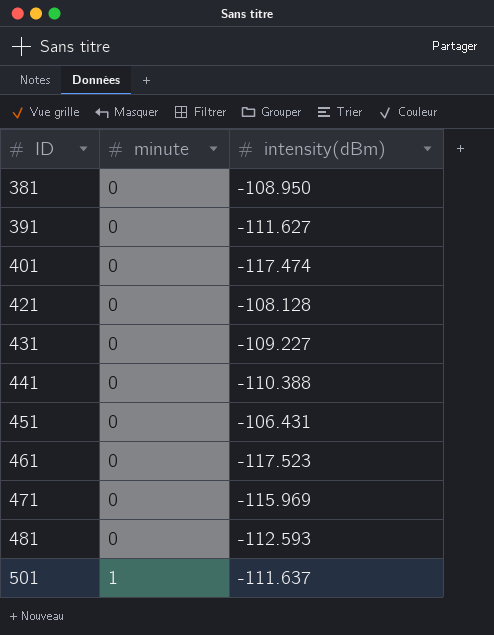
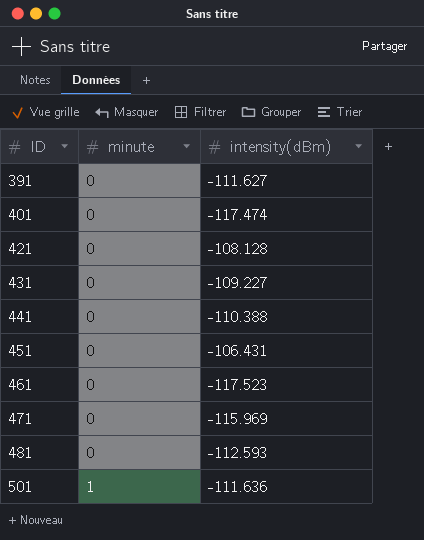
row 381: 0 | -108.950 -> none
501 | intensity(dBm): -111.637 -> -111.636

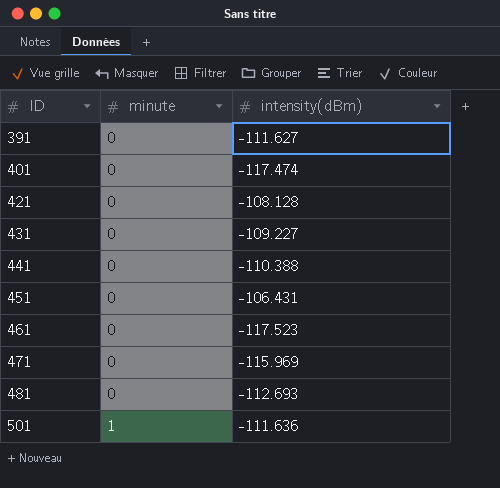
481 | intensity(dBm): -112.593 -> -112.693

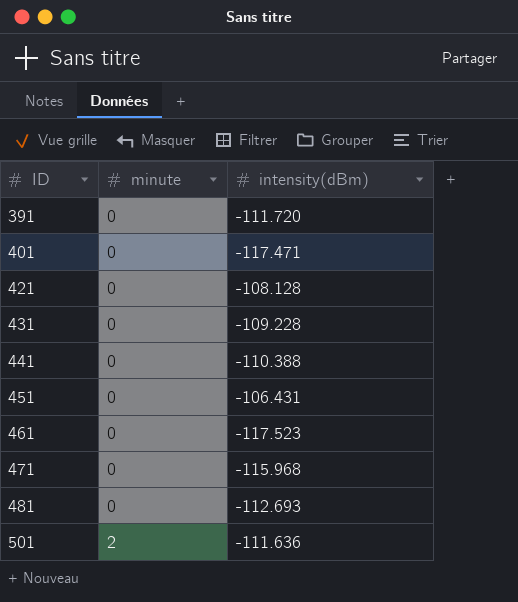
391 | intensity(dBm): -111.627 -> -111.720
401 | intensity(dBm): -117.474 -> -117.471
431 | intensity(dBm): -109.227 -> -109.228
471 | intensity(dBm): -115.969 -> -115.968
501 | minute: 1 -> 2

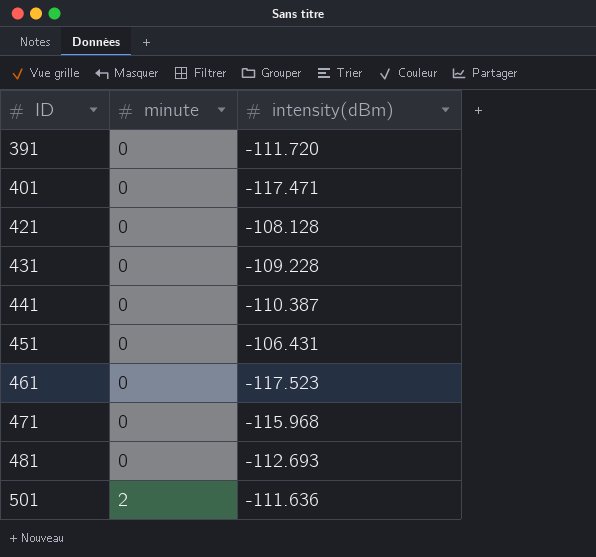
441 | intensity(dBm): -110.388 -> -110.387

